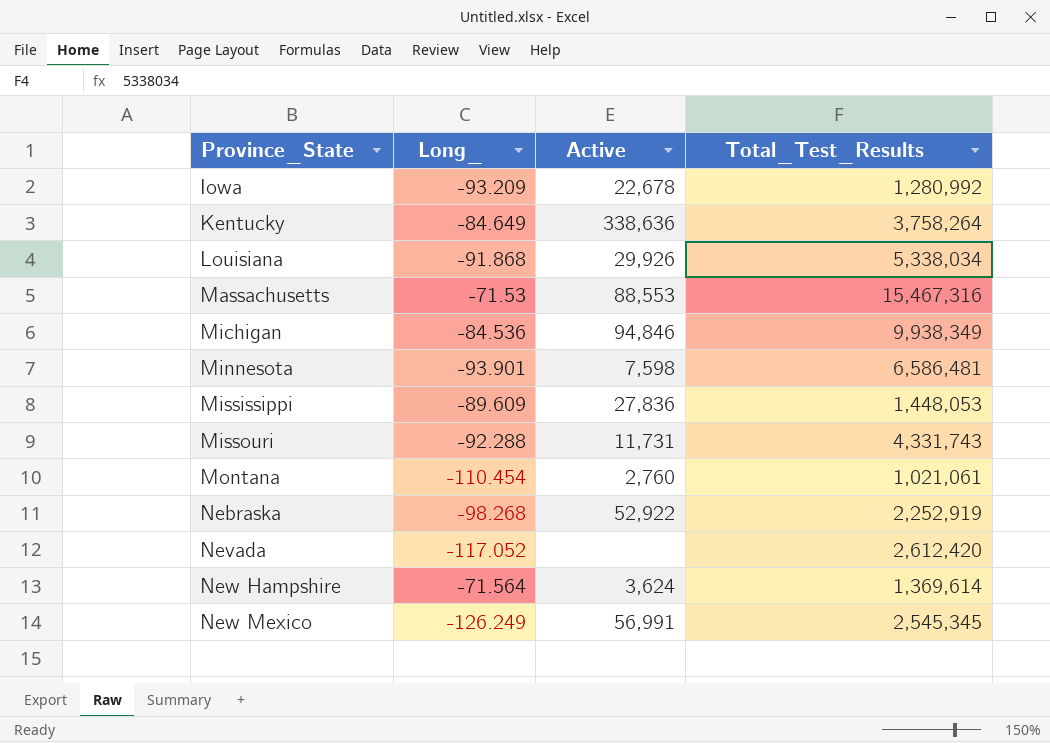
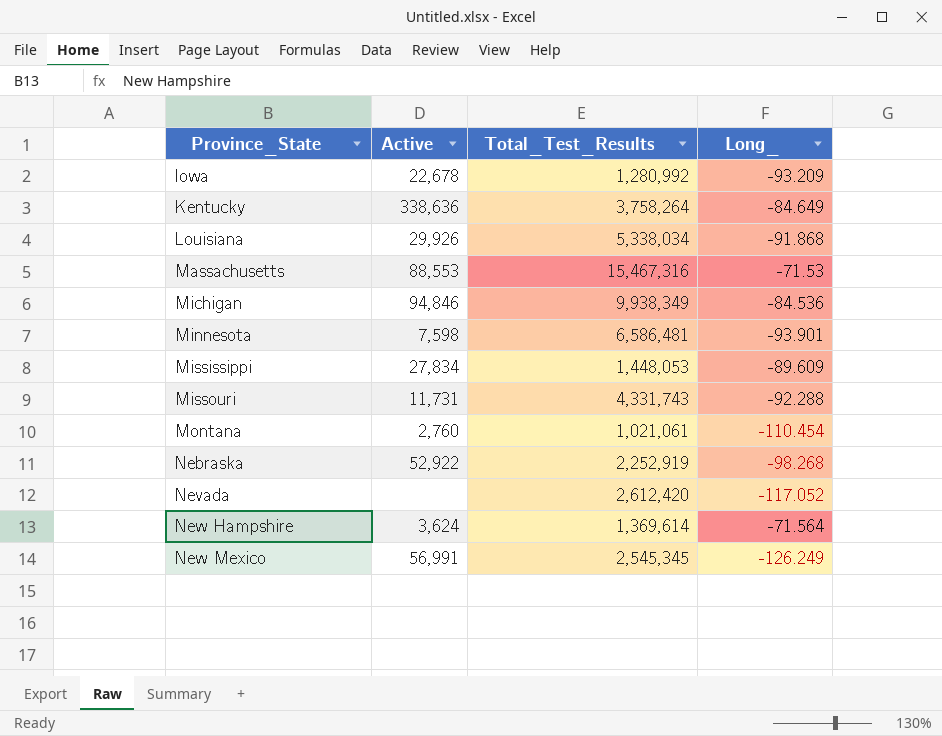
column Long_ | position: 2 -> 4
Mississippi | Active: 27,836 -> 27,834

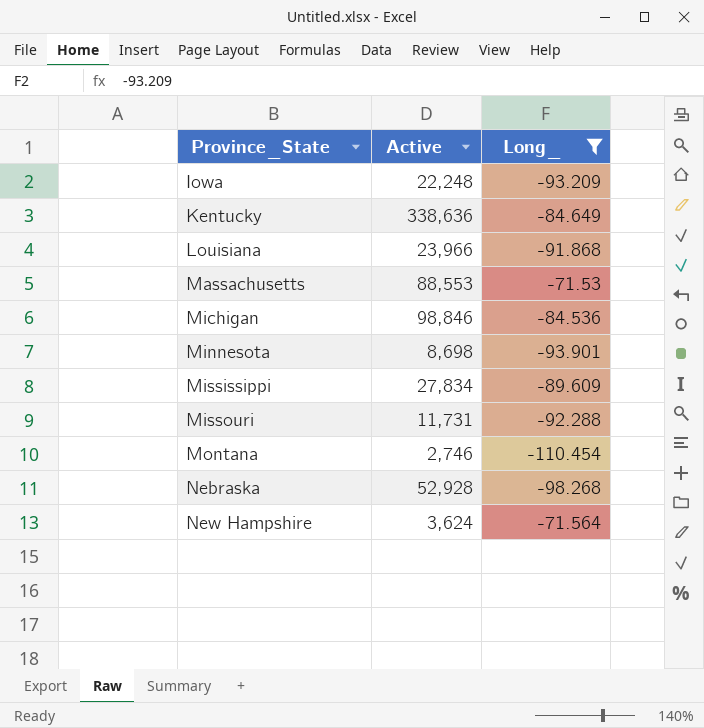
filter: none -> Long_ >= -110.454
column Total_Test_Results | position: 3 -> none
Iowa | Active: 22,678 -> 22,248
Louisiana | Active: 29,926 -> 23,966
Michigan | Active: 94,846 -> 98,846
Minnesota | Active: 7,598 -> 8,698
Montana | Active: 2,760 -> 2,746
Nebraska | Active: 52,922 -> 52,928

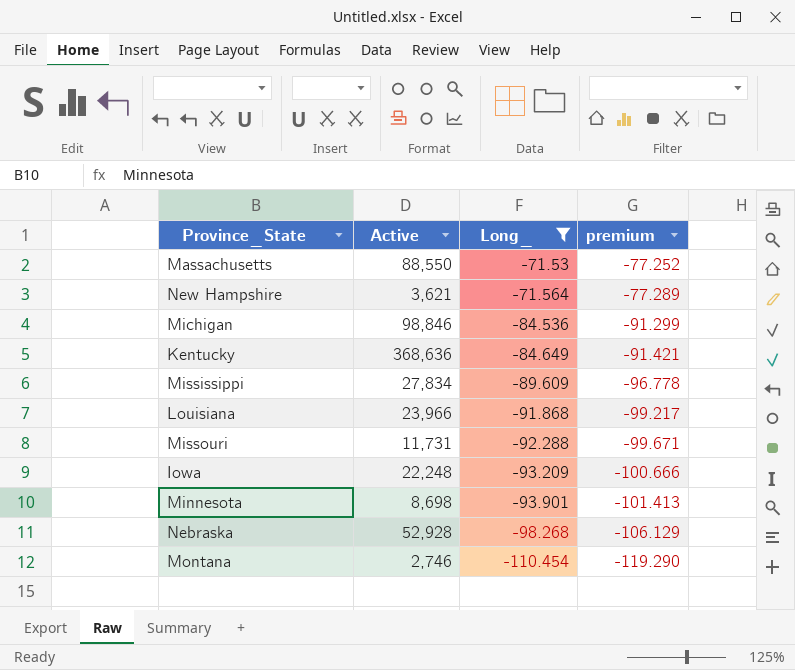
row order: Province_State ascending -> Long_ descending
column premium | formula: none -> [Long_] * 1.08
Massachusetts | Active: 88,553 -> 88,550
New Hampshire | Active: 3,624 -> 3,621
Kentucky | Active: 338,636 -> 368,636

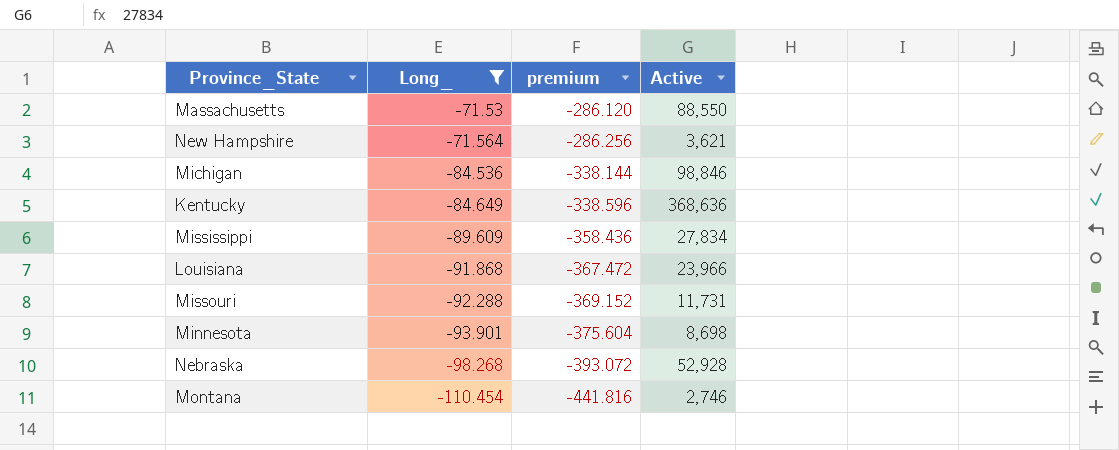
column premium | formula: [Long_] * 1.08 -> [Long_] * 4
column Active | position: 2 -> 4
row Iowa: 22,248 | -93.209 | -100.666 -> none

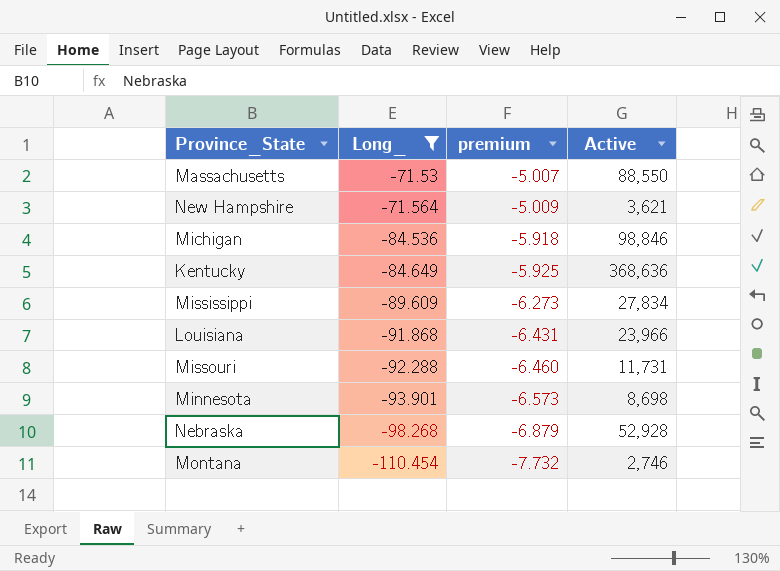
column premium | formula: [Long_] * 4 -> [Long_] * 0.07

